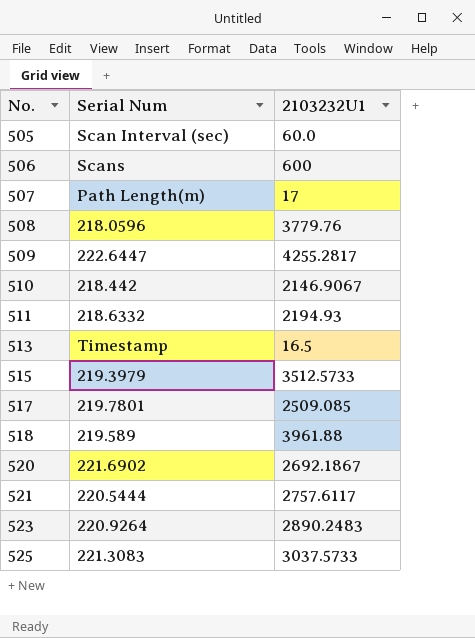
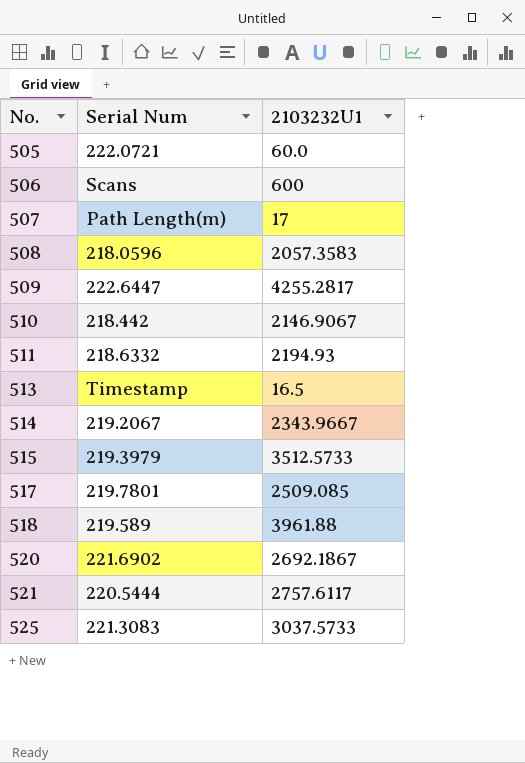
row 523: 220.9264 | 2890.2483 -> none
505 | Serial Num: Scan Interval (sec) -> 222.0721
508 | 2103232U1: 3779.76 -> 2057.3583
row 514: none -> 219.2067 | 2343.9667

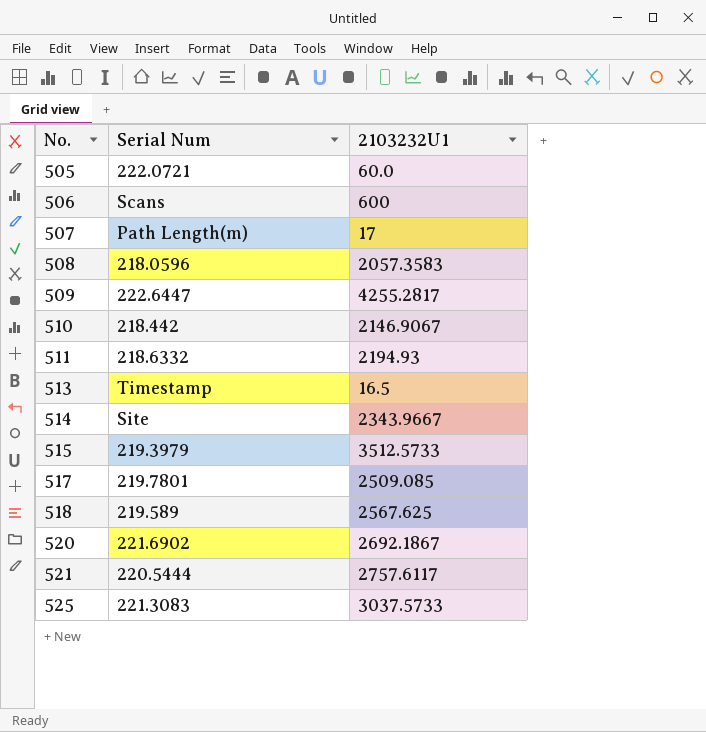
514 | Serial Num: 219.2067 -> Site
518 | 2103232U1: 3961.88 -> 2567.625

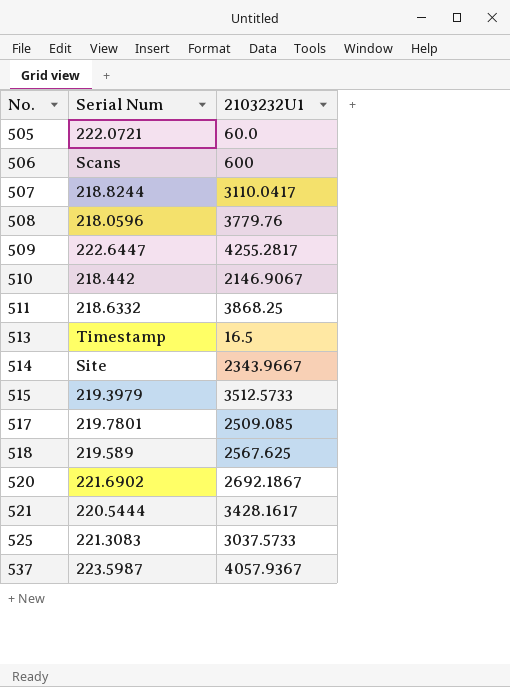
507 | Serial Num: Path Length(m) -> 218.8244
507 | 2103232U1: 17 -> 3110.0417
508 | 2103232U1: 2057.3583 -> 3779.76
511 | 2103232U1: 2194.93 -> 3868.25
521 | 2103232U1: 2757.6117 -> 3428.1617
row 537: none -> 223.5987 | 4057.9367

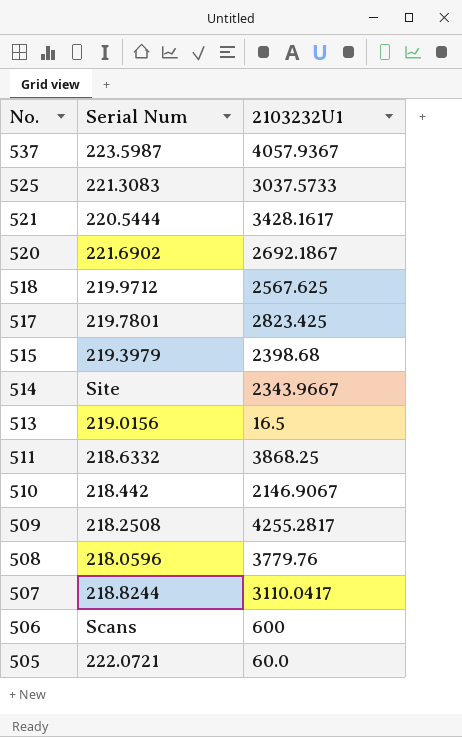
row order: No. ascending -> No. descending
518 | Serial Num: 219.589 -> 219.9712
517 | 2103232U1: 2509.085 -> 2823.425
515 | 2103232U1: 3512.5733 -> 2398.68
513 | Serial Num: Timestamp -> 219.0156
509 | Serial Num: 222.6447 -> 218.2508

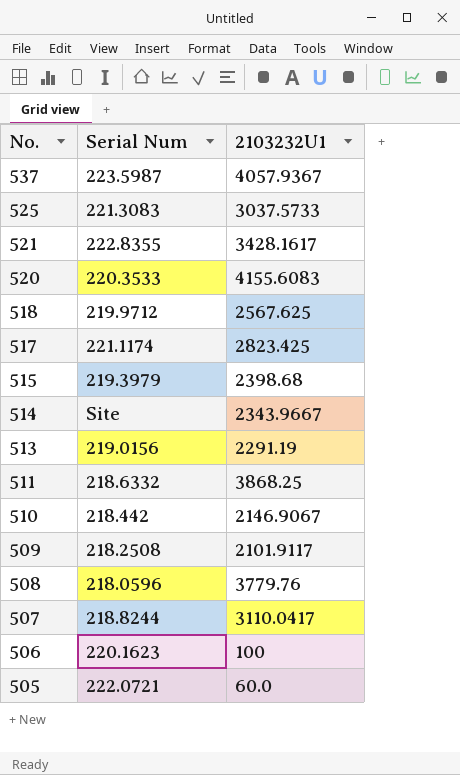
521 | Serial Num: 220.5444 -> 222.8355
520 | Serial Num: 221.6902 -> 220.3533
520 | 2103232U1: 2692.1867 -> 4155.6083
517 | Serial Num: 219.7801 -> 221.1174
513 | 2103232U1: 16.5 -> 2291.19
509 | 2103232U1: 4255.2817 -> 2101.9117
506 | Serial Num: Scans -> 220.1623
506 | 2103232U1: 600 -> 100

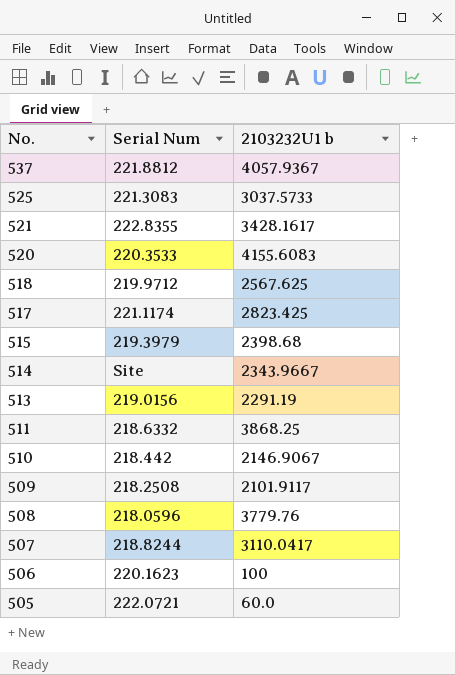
column name: 2103232U1 -> 2103232U1 b
537 | Serial Num: 223.5987 -> 221.8812

